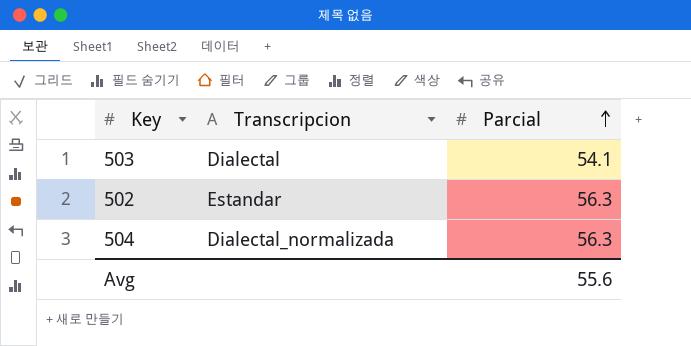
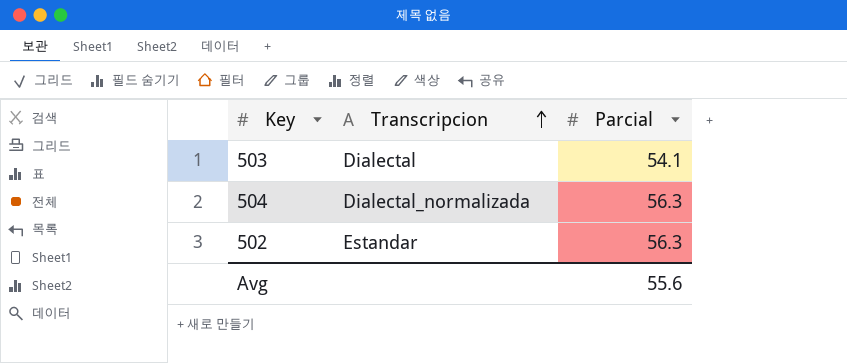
row order: Parcial ascending -> Transcripcion ascending

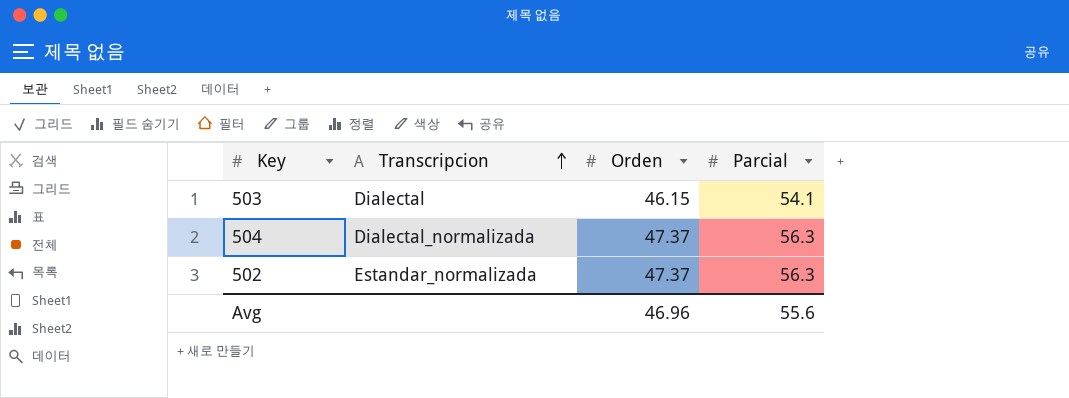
column Orden | position: none -> 3
502 | Transcripcion: Estandar -> Estandar_normalizada

